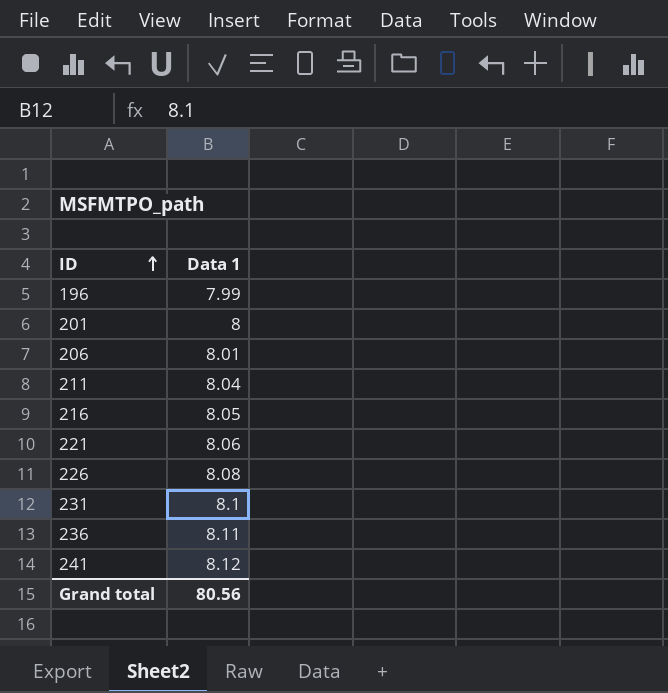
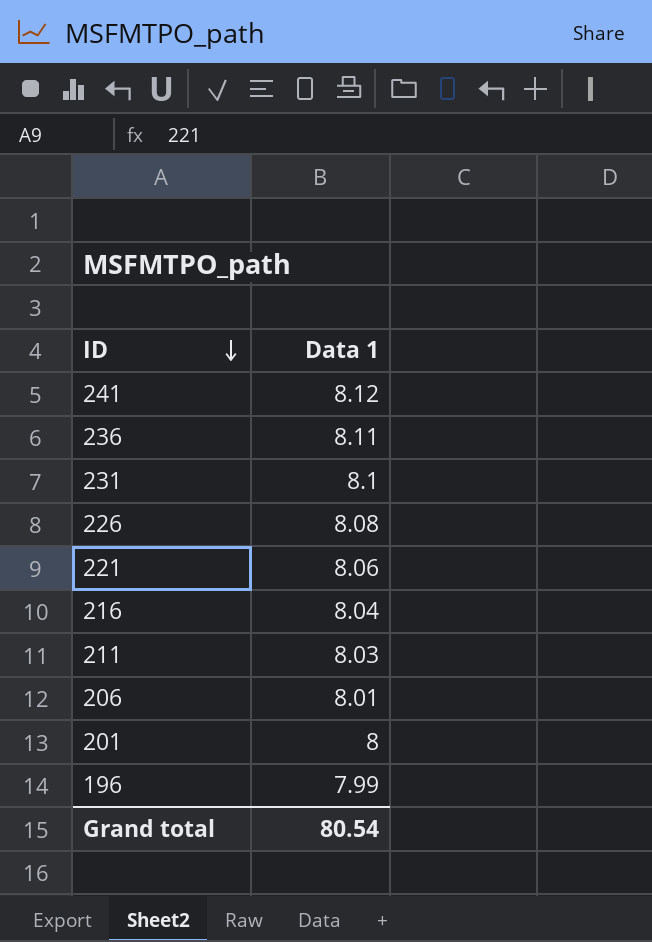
row order: ID ascending -> ID descending
216 | Data 1: 8.05 -> 8.04
211 | Data 1: 8.04 -> 8.03
Grand total | Data 1: 80.56 -> 80.54

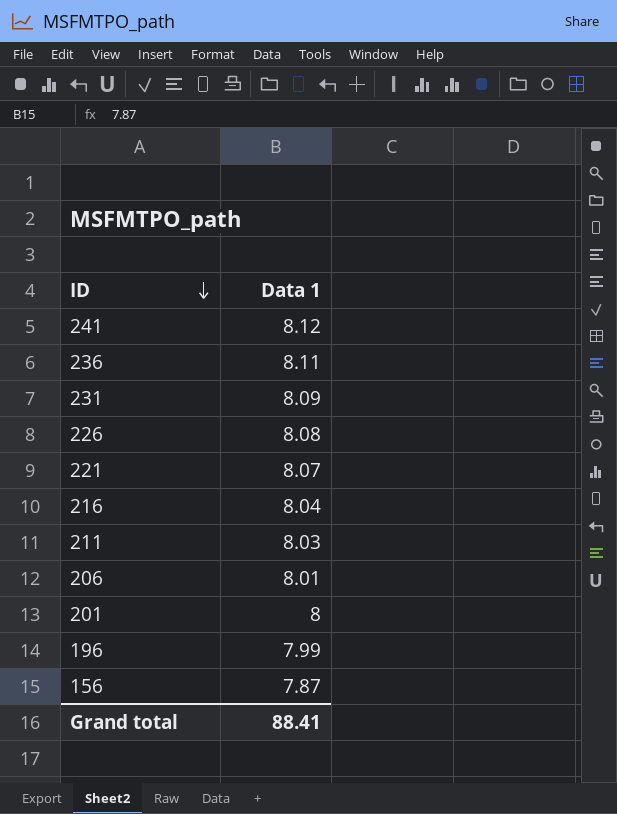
231 | Data 1: 8.1 -> 8.09
221 | Data 1: 8.06 -> 8.07
row 156: none -> 7.87
Grand total | Data 1: 80.54 -> 88.41

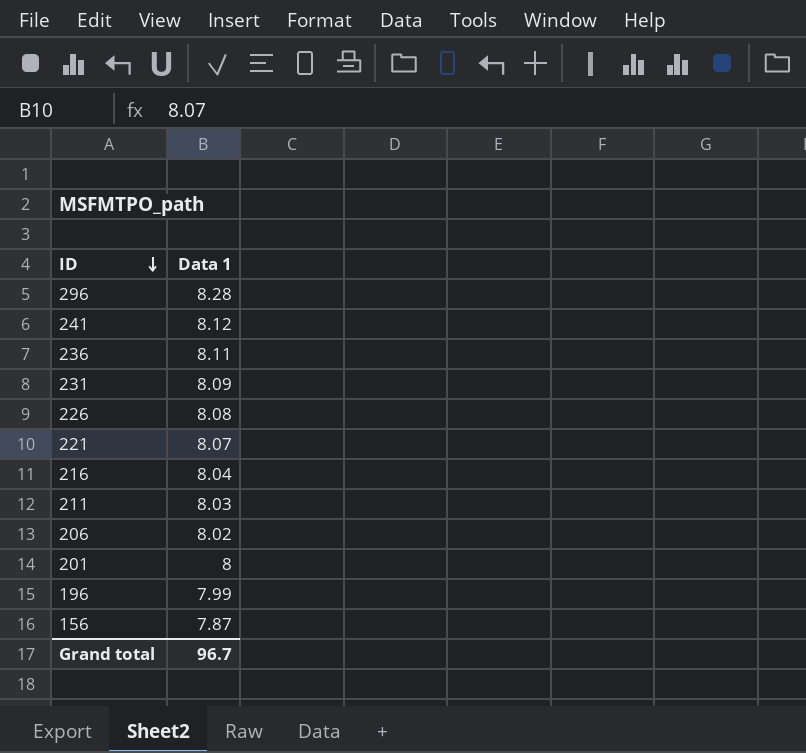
row 296: none -> 8.28
206 | Data 1: 8.01 -> 8.02
Grand total | Data 1: 88.41 -> 96.7

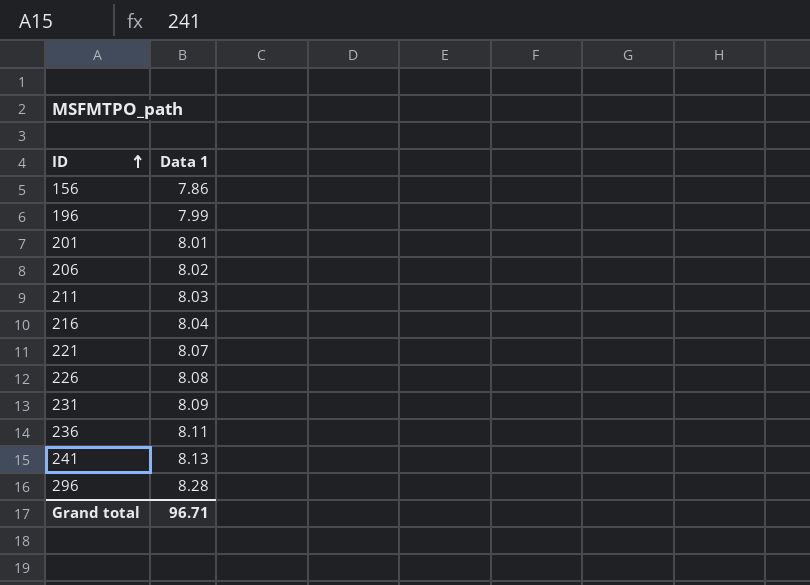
row order: ID descending -> ID ascending
156 | Data 1: 7.87 -> 7.86
201 | Data 1: 8 -> 8.01
241 | Data 1: 8.12 -> 8.13
Grand total | Data 1: 96.7 -> 96.71

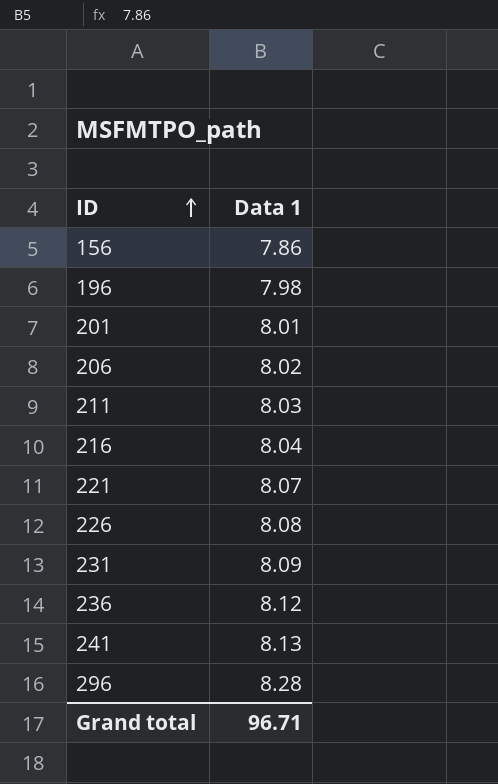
196 | Data 1: 7.99 -> 7.98
236 | Data 1: 8.11 -> 8.12

